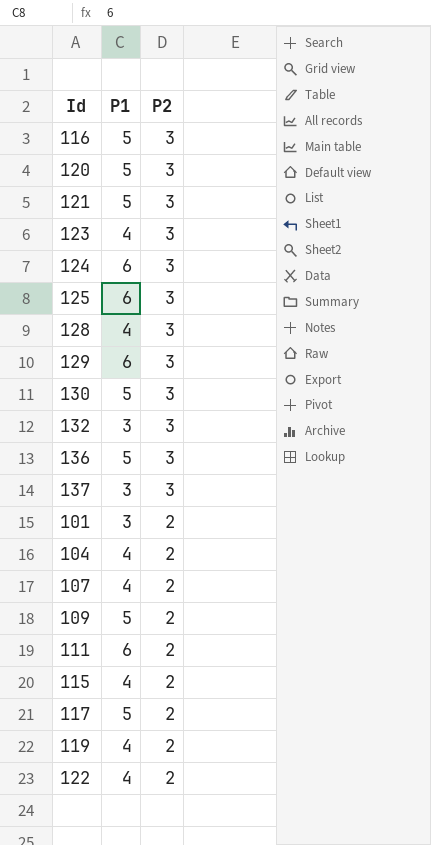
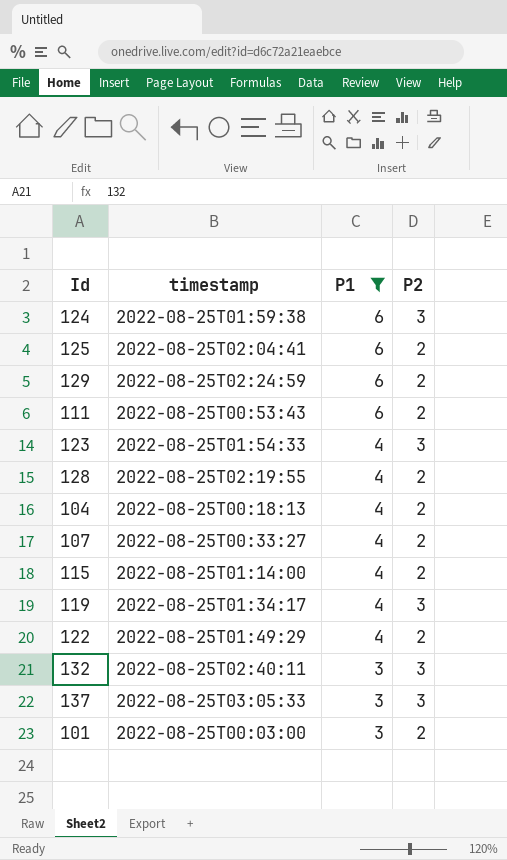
filter: none -> P1 != 5
row order: P2 descending -> P1 descending
column timestamp | position: none -> 2
125 | P2: 3 -> 2
129 | P2: 3 -> 2
128 | P2: 3 -> 2
119 | P2: 2 -> 3

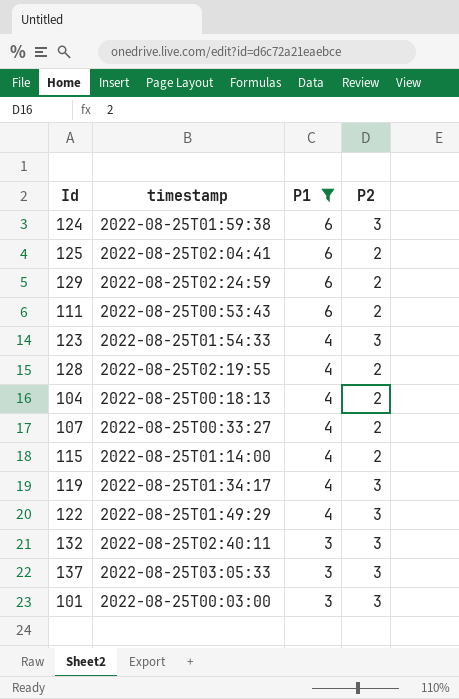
122 | P2: 2 -> 3
101 | P2: 2 -> 3

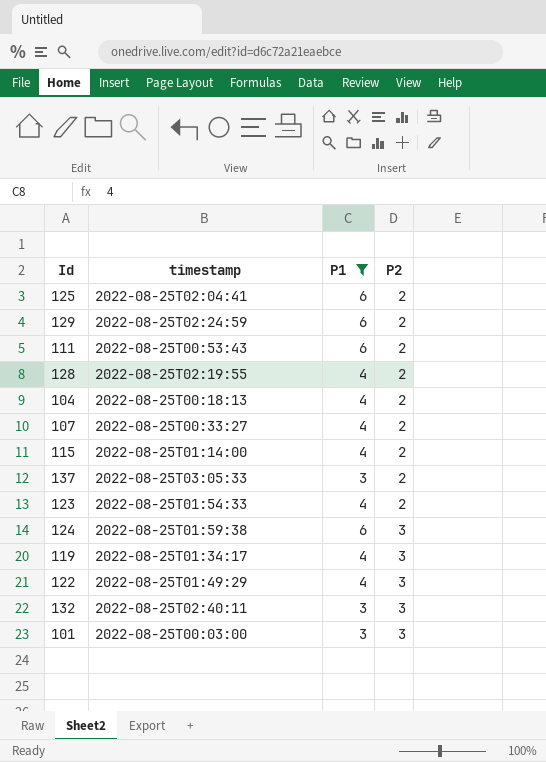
row order: P1 descending -> P2 ascending
137 | P2: 3 -> 2
123 | P2: 3 -> 2

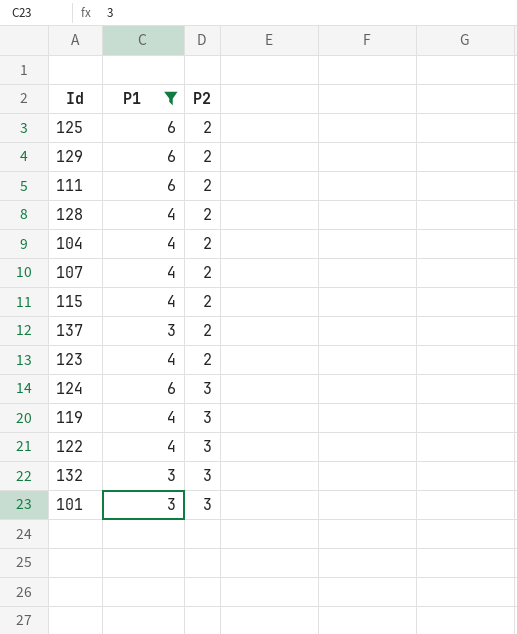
column timestamp | position: 2 -> none

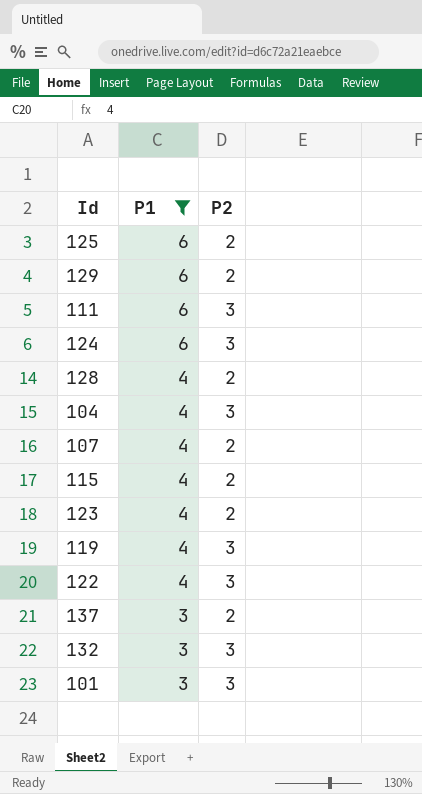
row order: P2 ascending -> P1 descending
111 | P2: 2 -> 3
104 | P2: 2 -> 3

